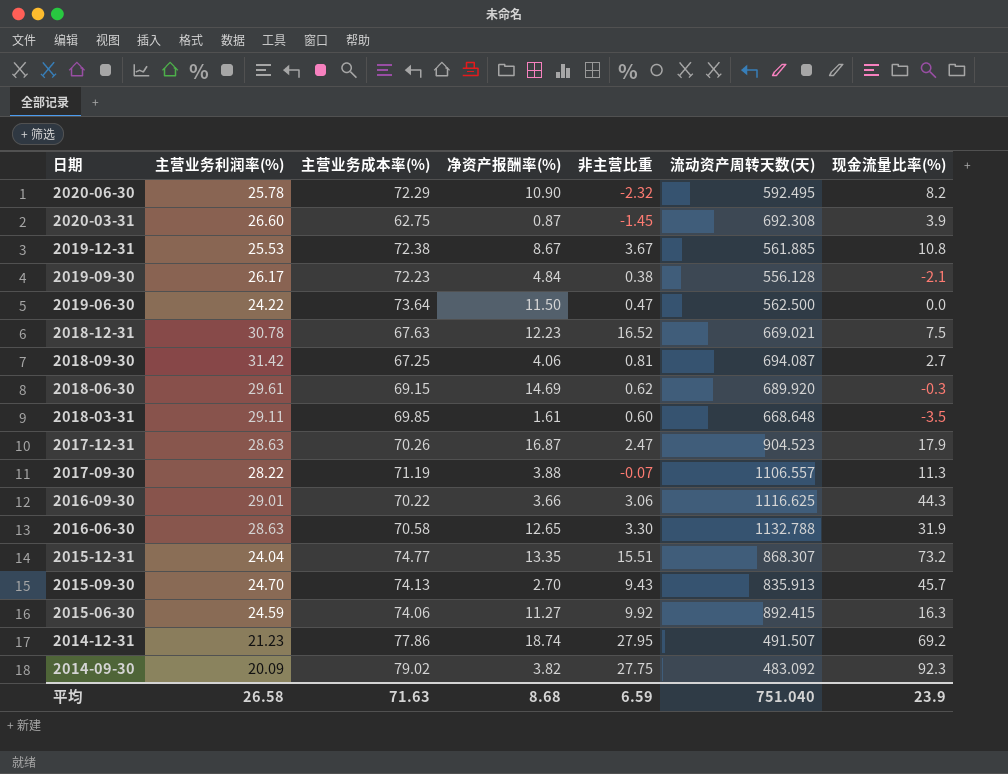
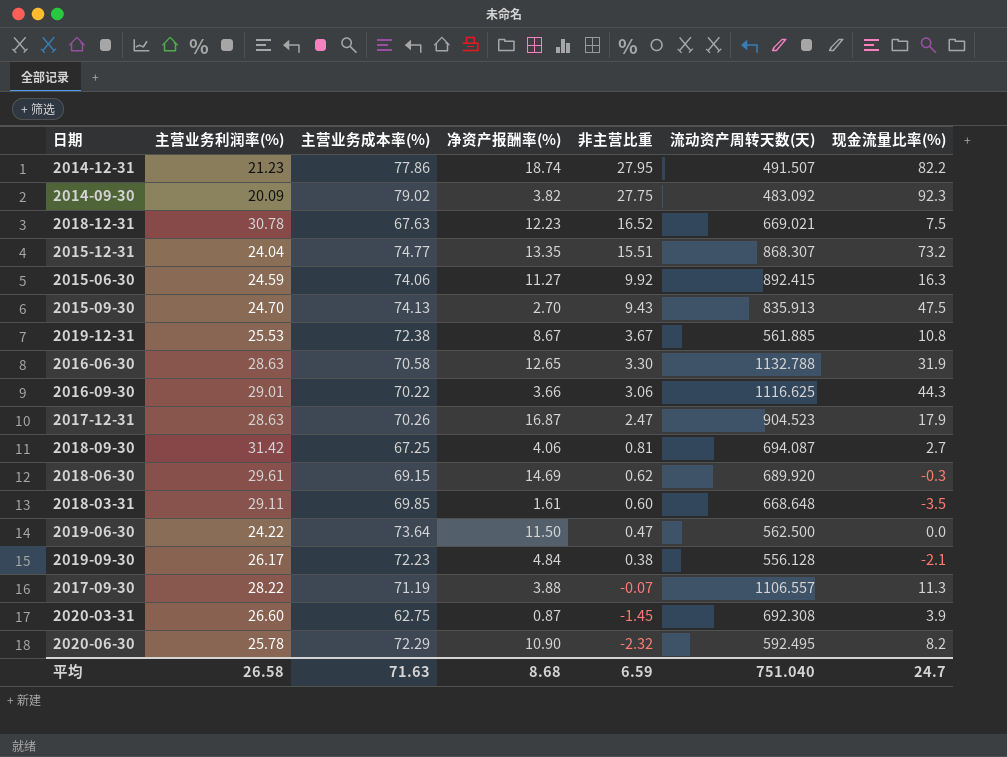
row order: 日期 descending -> 非主营比重 descending
2014-12-31 | 现金流量比率(%): 69.2 -> 82.2
2015-09-30 | 现金流量比率(%): 45.7 -> 47.5
平均 | 现金流量比率(%): 23.9 -> 24.7

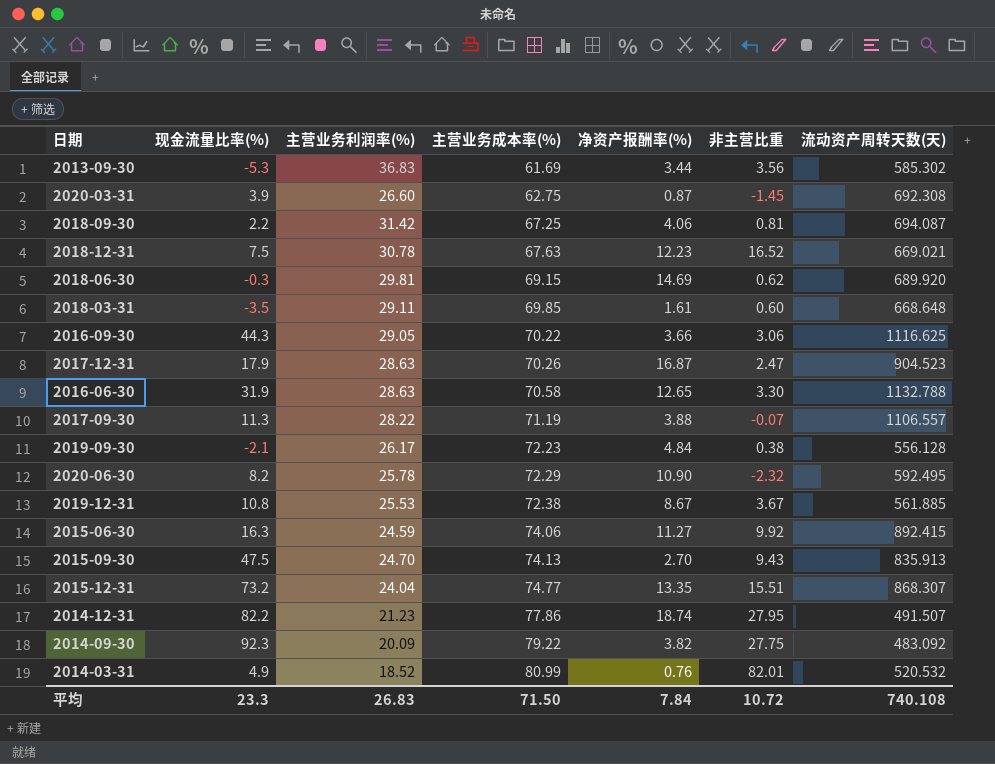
row order: 非主营比重 descending -> 主营业务成本率(%) ascending
column 现金流量比率(%) | position: 7 -> 2
row 2019-06-30: 24.22 | 73.64 | 11.50 | 0.47 | 562.500 | 0.0 -> none
row 2013-09-30: none -> -5.3 | 36.83 | 61.69 | 3.44 | 3.56 | 585.302
2018-09-30 | 现金流量比率(%): 2.7 -> 2.2
2018-06-30 | 主营业务利润率(%): 29.61 -> 29.81
2016-09-30 | 主营业务利润率(%): 29.01 -> 29.05
2014-09-30 | 主营业务成本率(%): 79.02 -> 79.22
row 2014-03-31: none -> 4.9 | 18.52 | 80.99 | 0.76 | 82.01 | 520.532
平均 | 现金流量比率(%): 24.7 -> 23.3
平均 | 主营业务利润率(%): 26.58 -> 26.83
平均 | 主营业务成本率(%): 71.63 -> 71.50
平均 | 净资产报酬率(%): 8.68 -> 7.84
平均 | 非主营比重: 6.59 -> 10.72
平均 | 流动资产周转天数(天): 751.040 -> 740.108

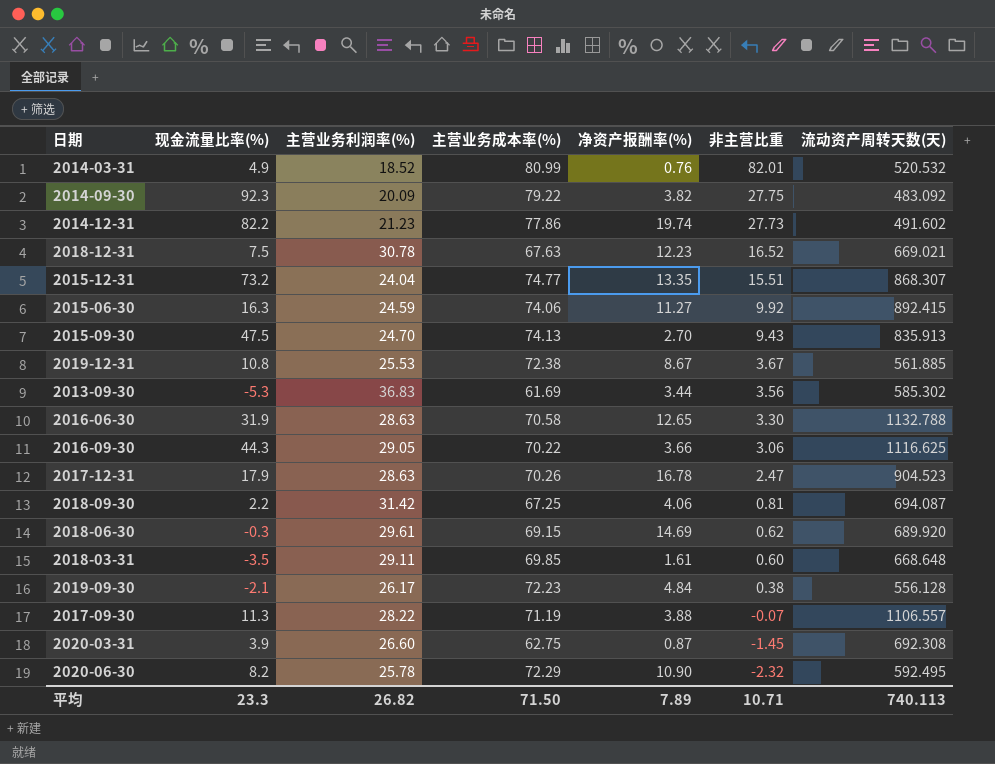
row order: 主营业务成本率(%) ascending -> 非主营比重 descending
2014-12-31 | 净资产报酬率(%): 18.74 -> 19.74
2014-12-31 | 非主营比重: 27.95 -> 27.73
2014-12-31 | 流动资产周转天数(天): 491.507 -> 491.602
2017-12-31 | 净资产报酬率(%): 16.87 -> 16.78
2018-06-30 | 主营业务利润率(%): 29.81 -> 29.61
平均 | 主营业务利润率(%): 26.83 -> 26.82
平均 | 净资产报酬率(%): 7.84 -> 7.89
平均 | 非主营比重: 10.72 -> 10.71
平均 | 流动资产周转天数(天): 740.108 -> 740.113

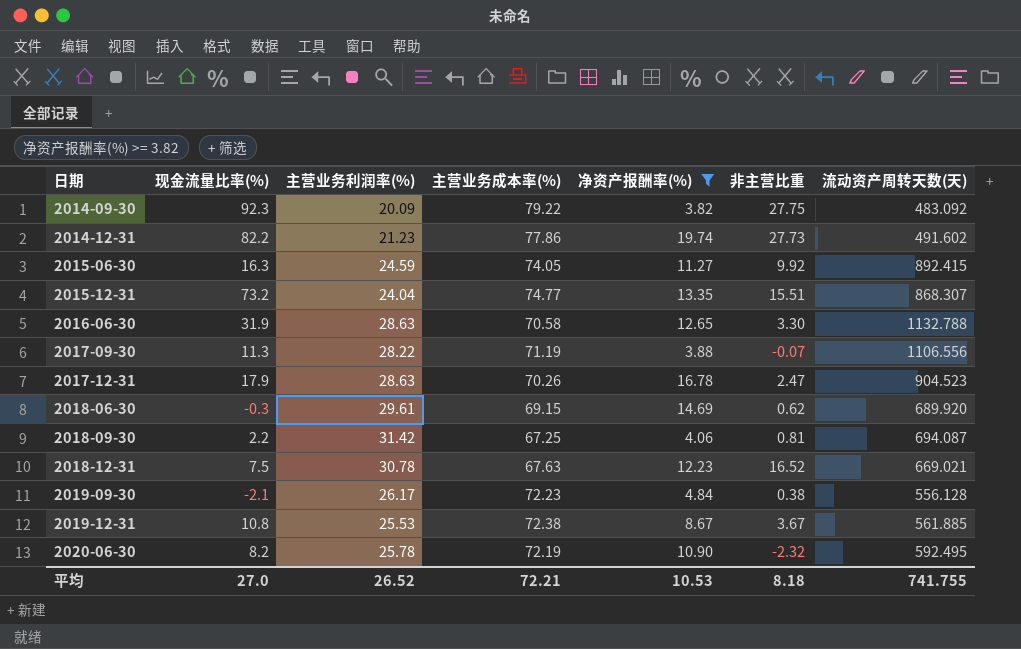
filter: none -> 净资产报酬率(%) >= 3.82
row order: 非主营比重 descending -> 日期 ascending
2015-06-30 | 主营业务成本率(%): 74.06 -> 74.05
2017-09-30 | 流动资产周转天数(天): 1106.557 -> 1106.556
2020-06-30 | 主营业务成本率(%): 72.29 -> 72.19
平均 | 现金流量比率(%): 23.3 -> 27.0
平均 | 主营业务利润率(%): 26.82 -> 26.52
平均 | 主营业务成本率(%): 71.50 -> 72.21
平均 | 净资产报酬率(%): 7.89 -> 10.53
平均 | 非主营比重: 10.71 -> 8.18
平均 | 流动资产周转天数(天): 740.113 -> 741.755

